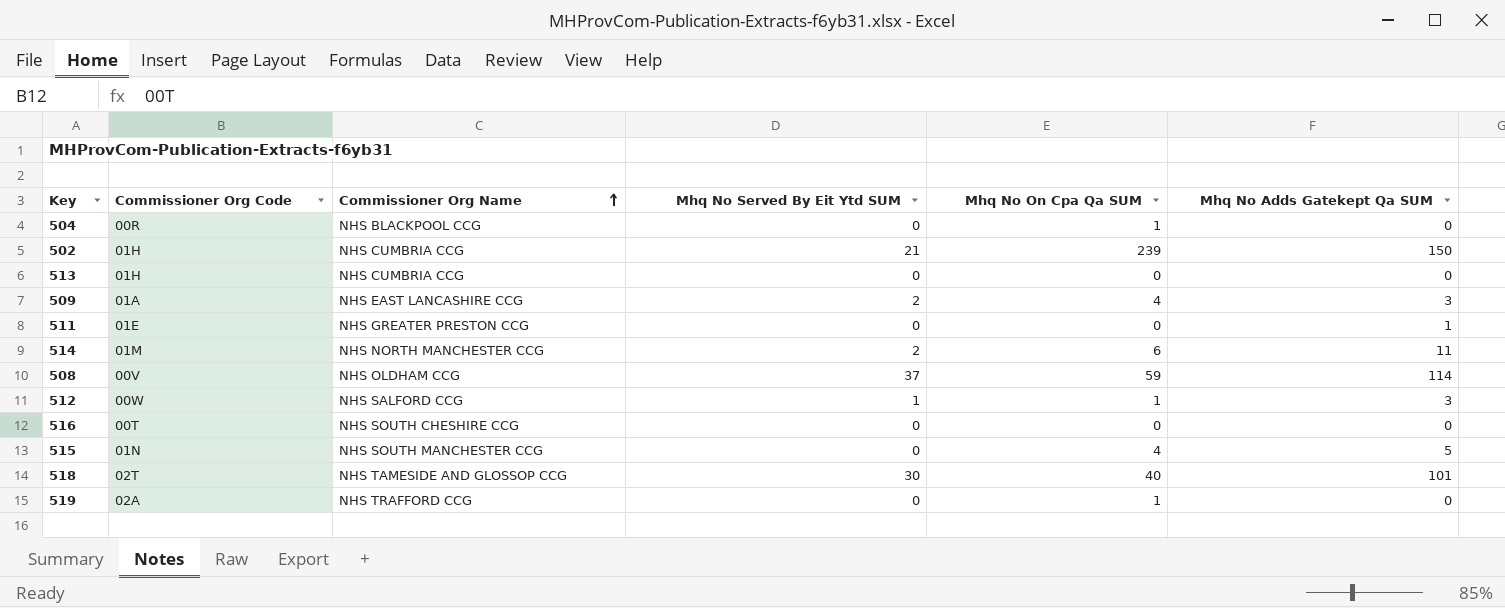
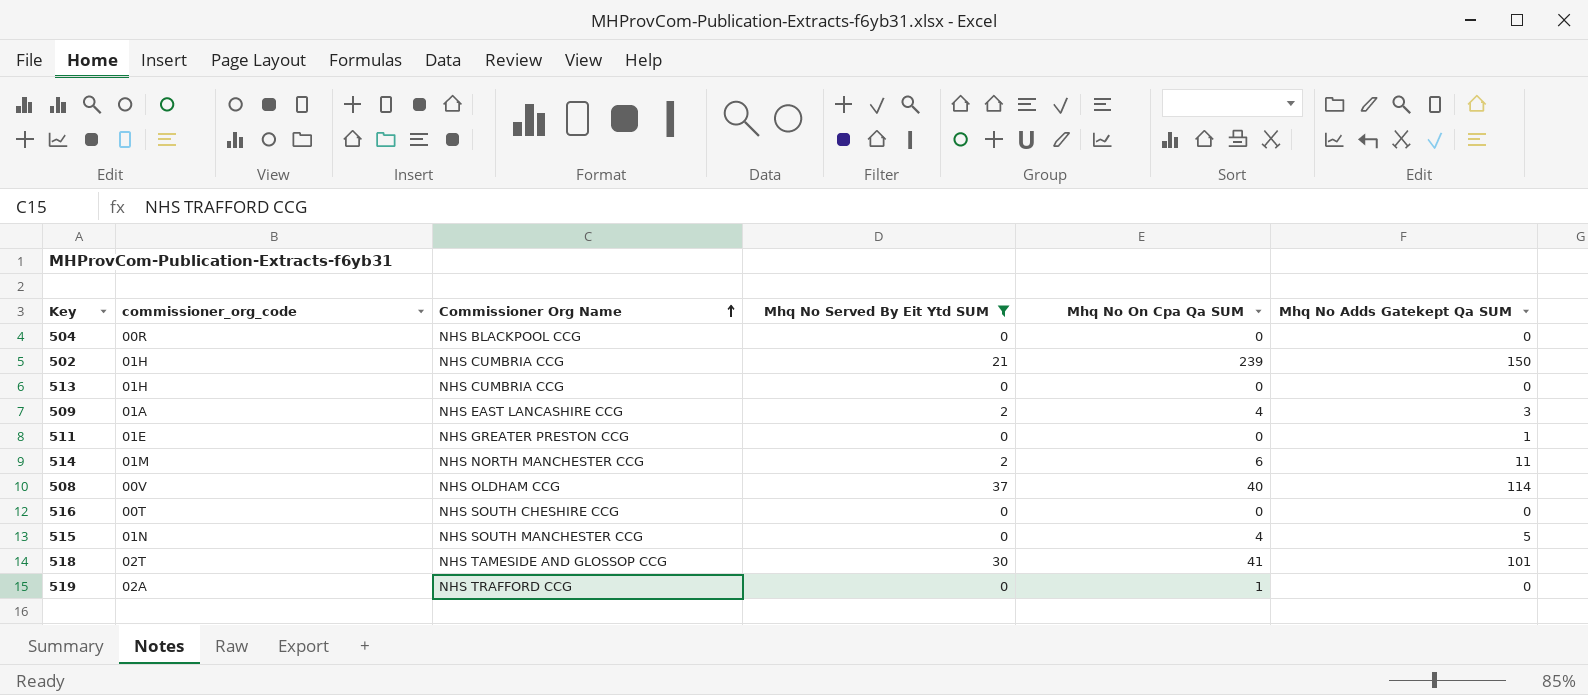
filter: none -> Mhq No Served By Eit Ytd SUM != 1
column name: Commissioner Org Code -> commissioner_org_code
504 | Mhq No On Cpa Qa SUM: 1 -> 0
508 | Mhq No On Cpa Qa SUM: 59 -> 40
518 | Mhq No On Cpa Qa SUM: 40 -> 41

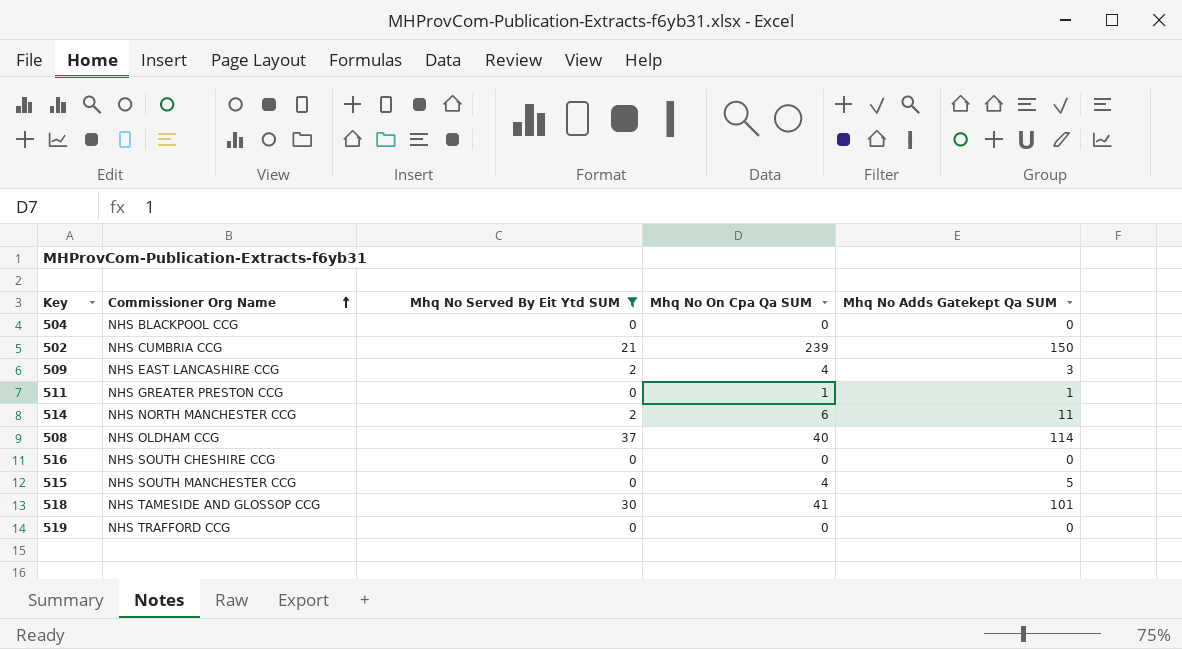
column commissioner_org_code | position: 2 -> none
row 513: 01H | NHS CUMBRIA CCG | 0 | 0 | 0 -> none
511 | Mhq No On Cpa Qa SUM: 0 -> 1
519 | Mhq No On Cpa Qa SUM: 1 -> 0

